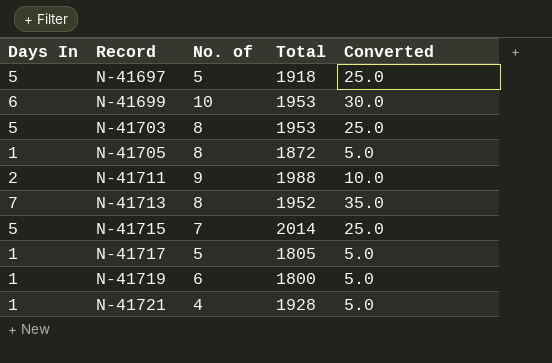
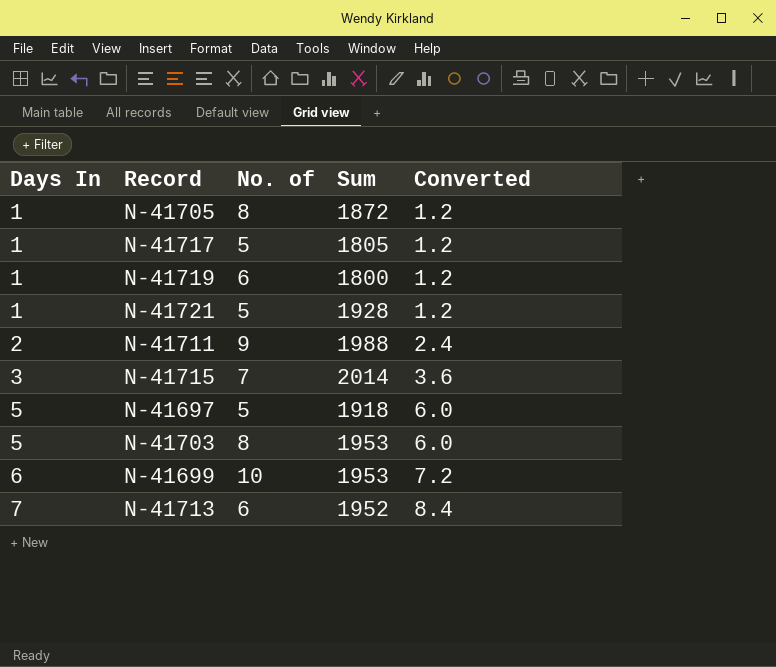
row order: Record ascending -> Days In ascending
column name: Total -> Sum
column Converted | formula: [Days In] * 5 -> [Days In] * 1.2
N-41721 | No. of: 4 -> 5
N-41715 | Days In: 5 -> 3
N-41713 | No. of: 8 -> 6

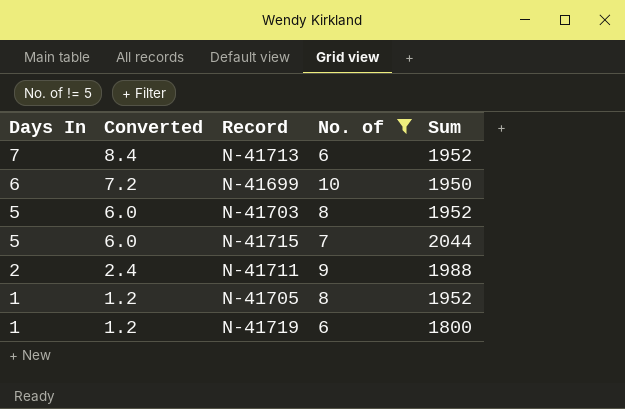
filter: none -> No. of != 5
row order: Days In ascending -> Days In descending
column Converted | position: 5 -> 2
N-41699 | Sum: 1953 -> 1950
N-41703 | Sum: 1953 -> 1952
N-41715 | Days In: 3 -> 5
N-41715 | Converted: 3.6 -> 6.0
N-41715 | Sum: 2014 -> 2044
N-41705 | Sum: 1872 -> 1952

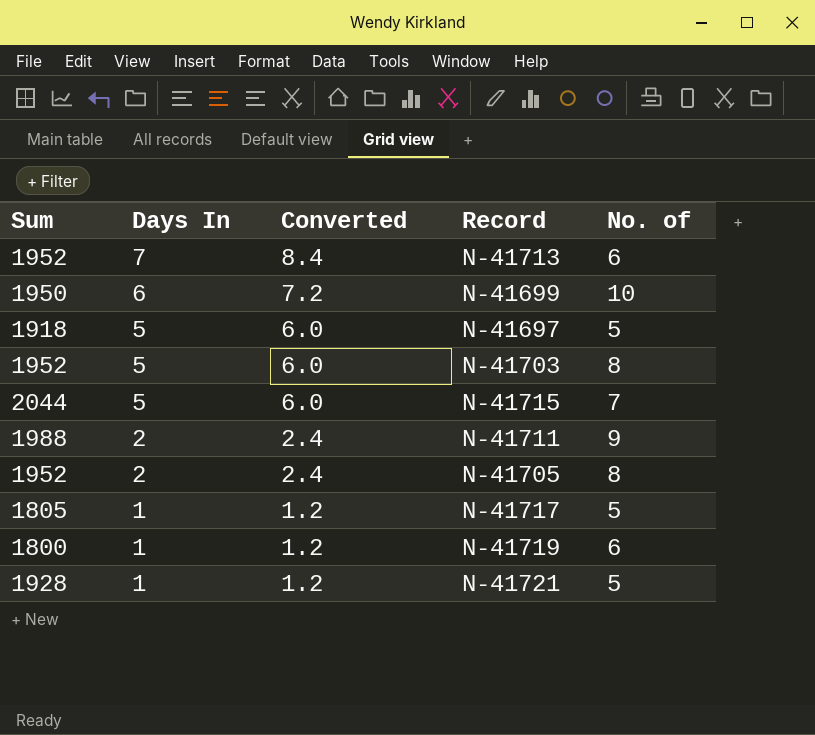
filter: No. of != 5 -> none
column Sum | position: 5 -> 1
N-41705 | Days In: 1 -> 2
N-41705 | Converted: 1.2 -> 2.4

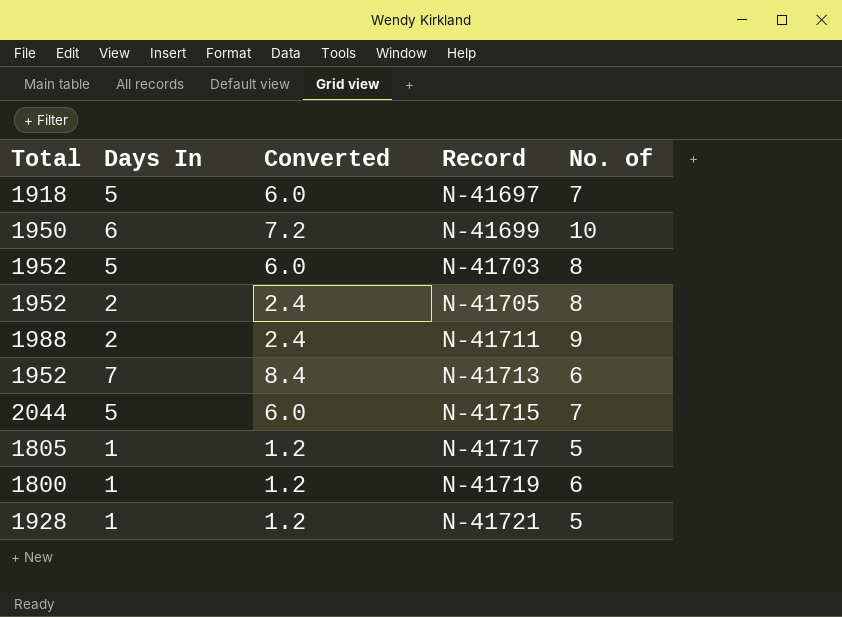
row order: Days In descending -> Record ascending
column name: Sum -> Total
N-41697 | No. of: 5 -> 7

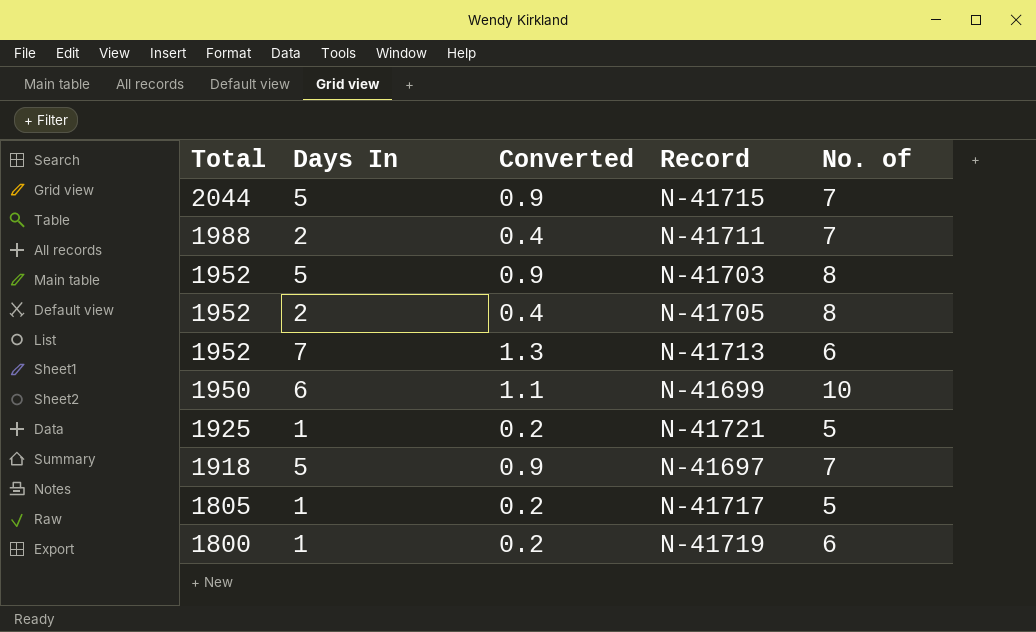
row order: Record ascending -> Total descending
column Converted | formula: [Days In] * 1.2 -> [Days In] * 0.18
N-41711 | No. of: 9 -> 7
N-41721 | Total: 1928 -> 1925

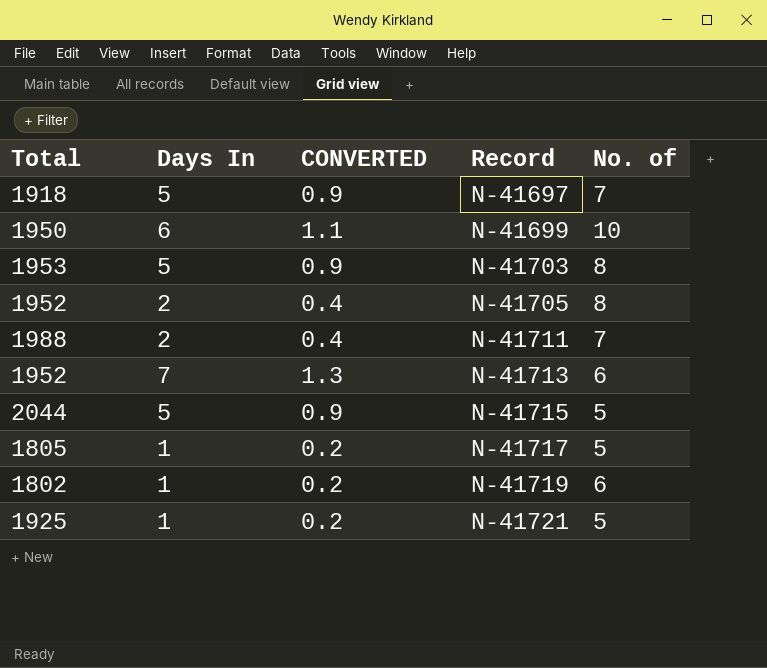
row order: Total descending -> Record ascending
column name: Converted -> CONVERTED
N-41703 | Total: 1952 -> 1953
N-41715 | No. of: 7 -> 5
N-41719 | Total: 1800 -> 1802

